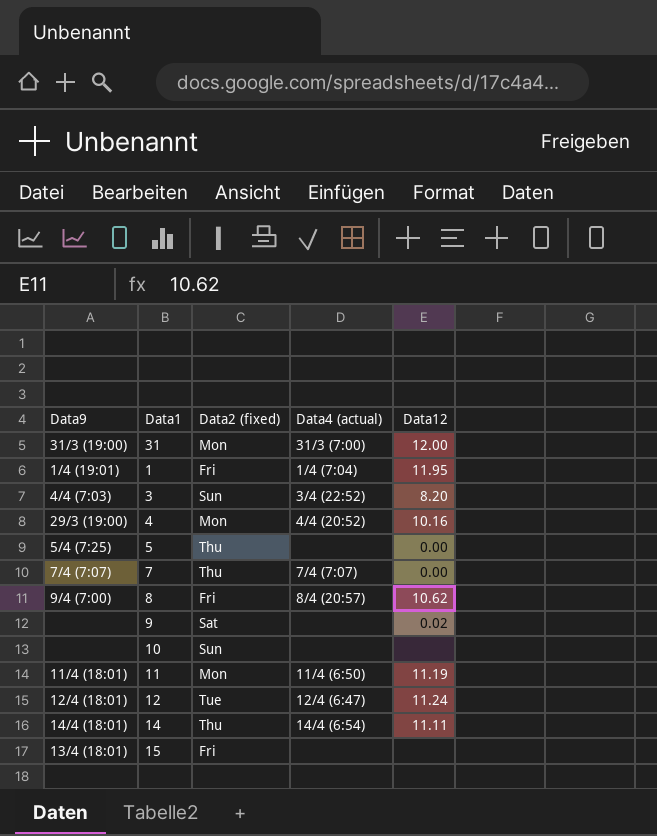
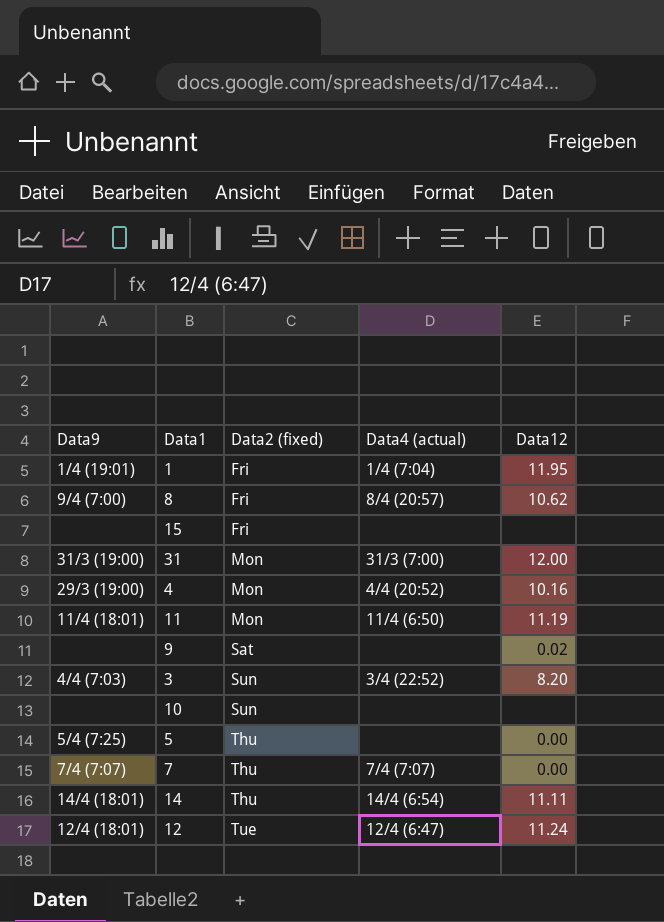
row order: none -> Data2 (fixed) ascending
15 | Data9: 13/4 (18:01) -> none

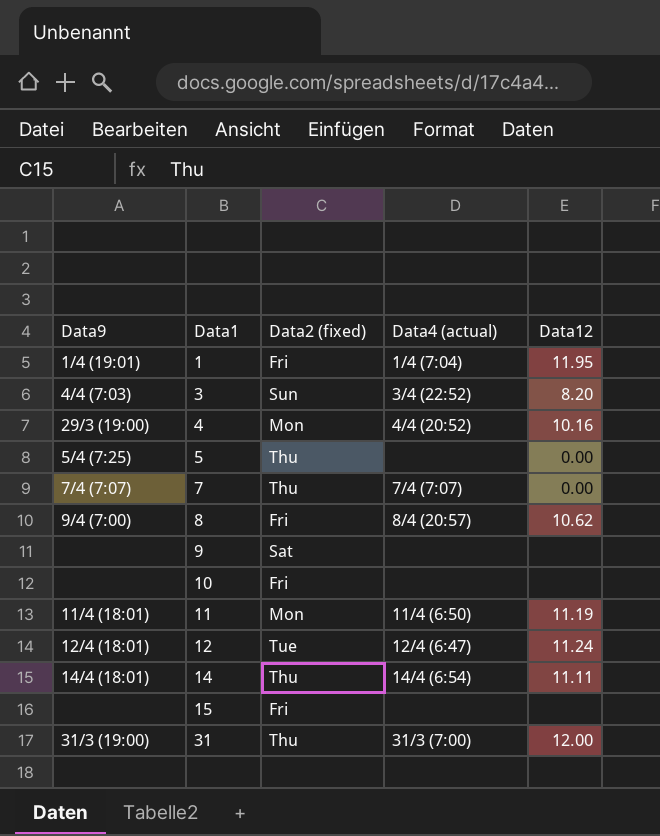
row order: Data2 (fixed) ascending -> Data1 ascending
9 | Data12: 0.02 -> none
10 | Data2 (fixed): Sun -> Fri
31 | Data2 (fixed): Mon -> Thu

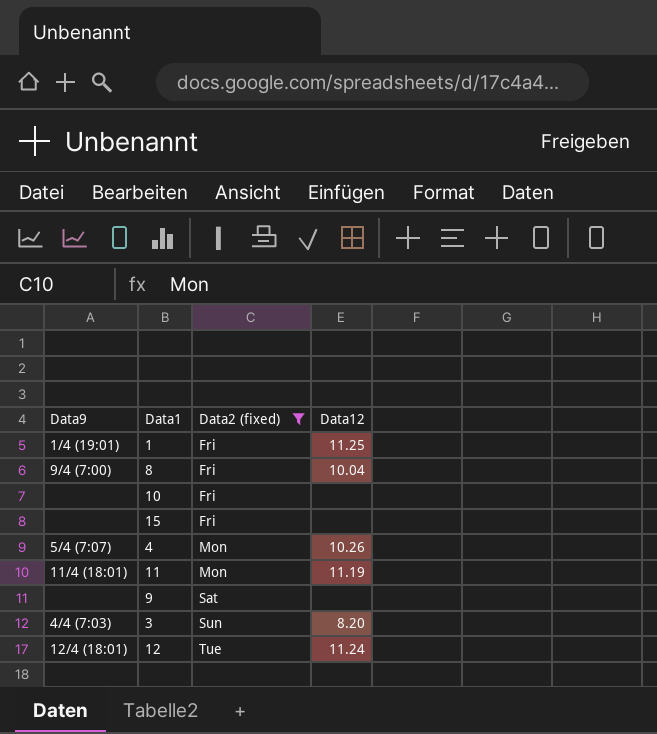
filter: none -> Data2 (fixed) != Thu
row order: Data1 ascending -> Data2 (fixed) ascending
column Data4 (actual) | position: 4 -> none
1 | Data12: 11.95 -> 11.25
8 | Data12: 10.62 -> 10.04
4 | Data9: 29/3 (19:00) -> 5/4 (7:07)
4 | Data12: 10.16 -> 10.26

